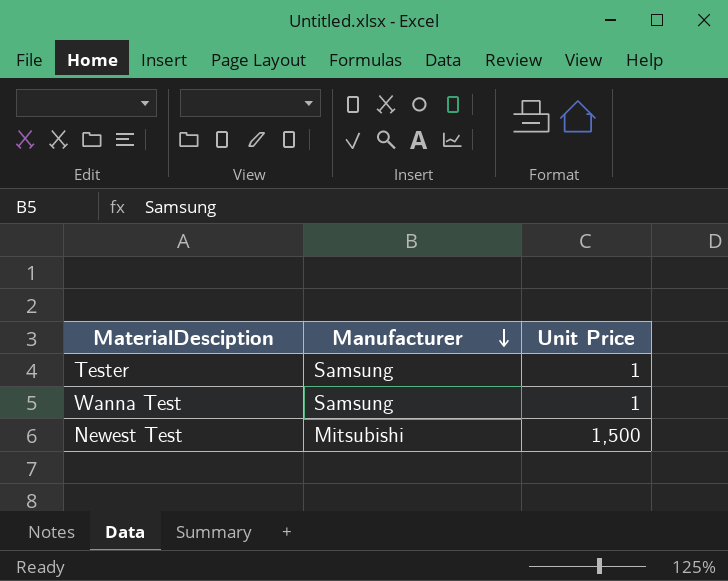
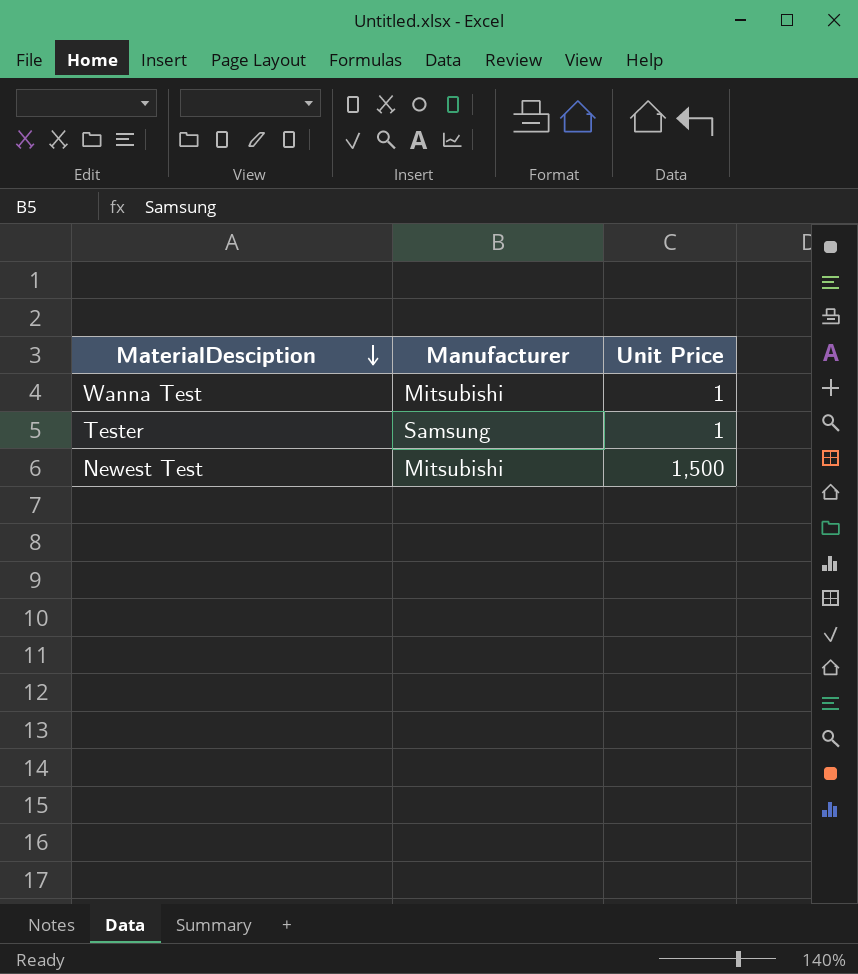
row order: Manufacturer descending -> MaterialDesciption descending
Wanna Test | Manufacturer: Samsung -> Mitsubishi

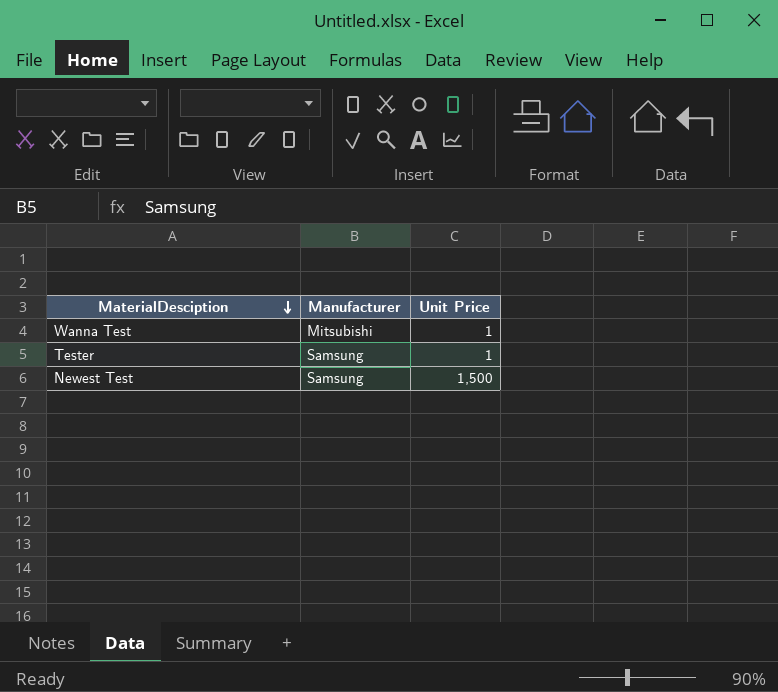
Newest Test | Manufacturer: Mitsubishi -> Samsung

